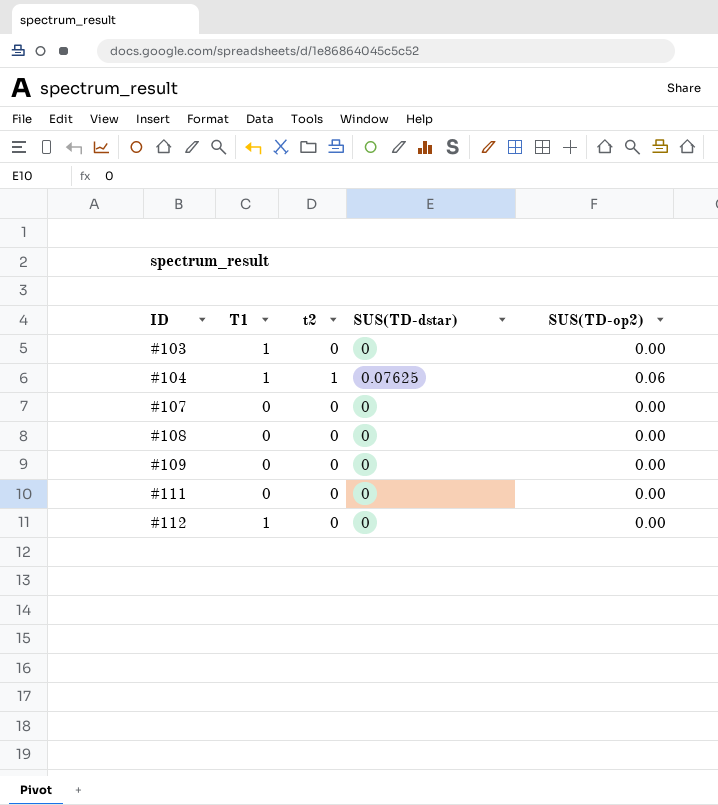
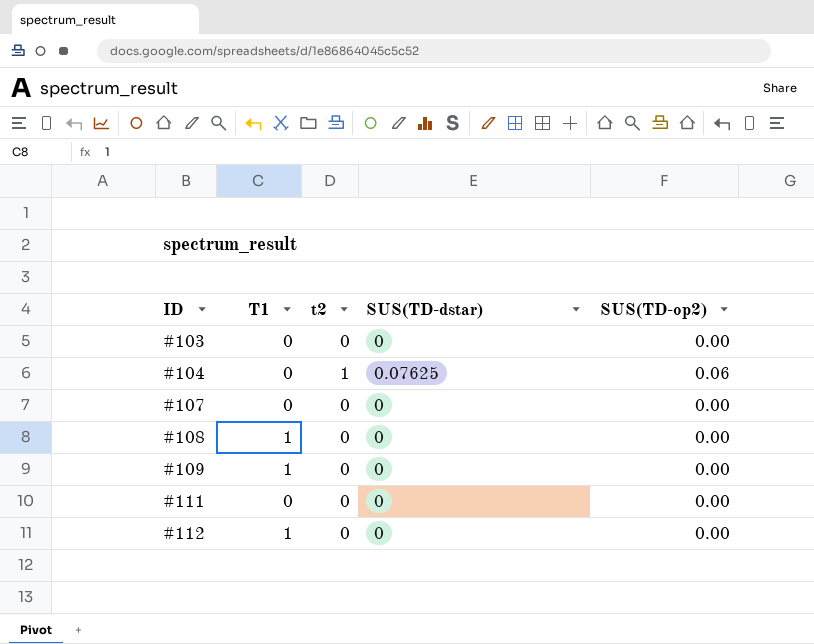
#103 | T1: 1 -> 0
#104 | T1: 1 -> 0
#108 | T1: 0 -> 1
#109 | T1: 0 -> 1

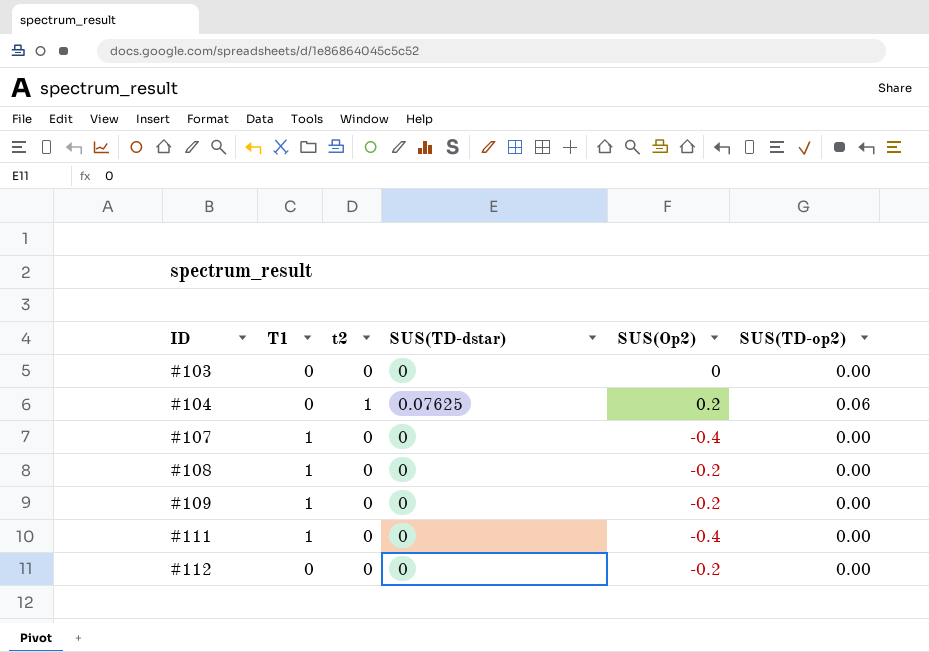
column SUS(Op2) | position: none -> 5
#107 | T1: 0 -> 1
#111 | T1: 0 -> 1
#112 | T1: 1 -> 0

